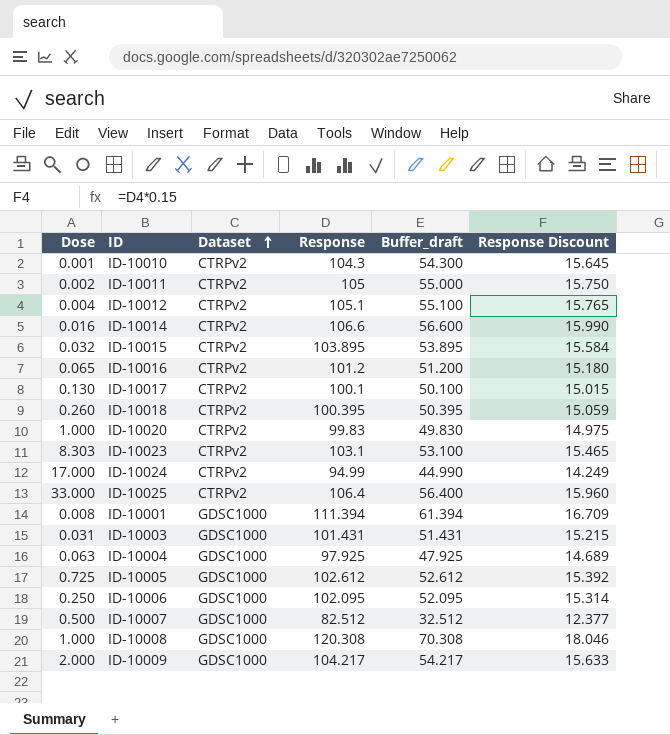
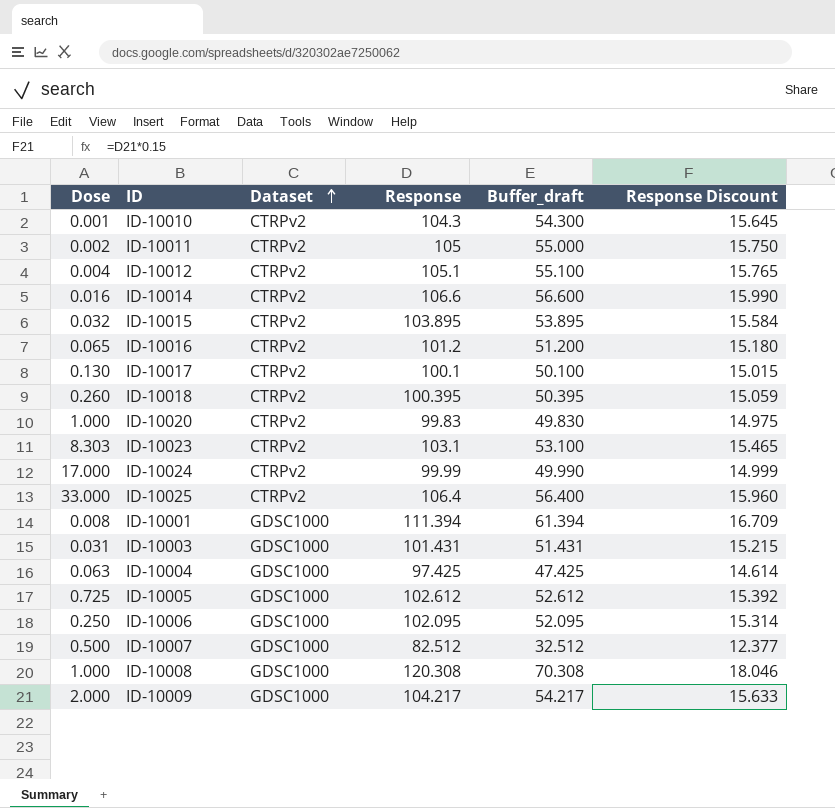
ID-10024 | Response: 94.99 -> 99.99
ID-10024 | Buffer_draft: 44.990 -> 49.990
ID-10024 | Response Discount: 14.249 -> 14.999
ID-10004 | Response: 97.925 -> 97.425
ID-10004 | Buffer_draft: 47.925 -> 47.425
ID-10004 | Response Discount: 14.689 -> 14.614

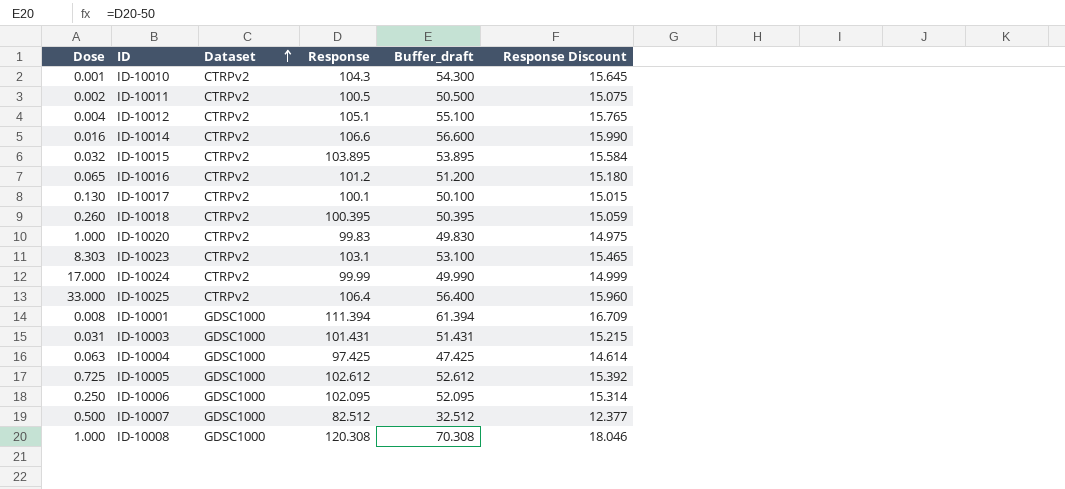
row ID-10009: 2.000 | GDSC1000 | 104.217 | 54.217 | 15.633 -> none
ID-10011 | Response: 105 -> 100.5
ID-10011 | Buffer_draft: 55.000 -> 50.500
ID-10011 | Response Discount: 15.750 -> 15.075

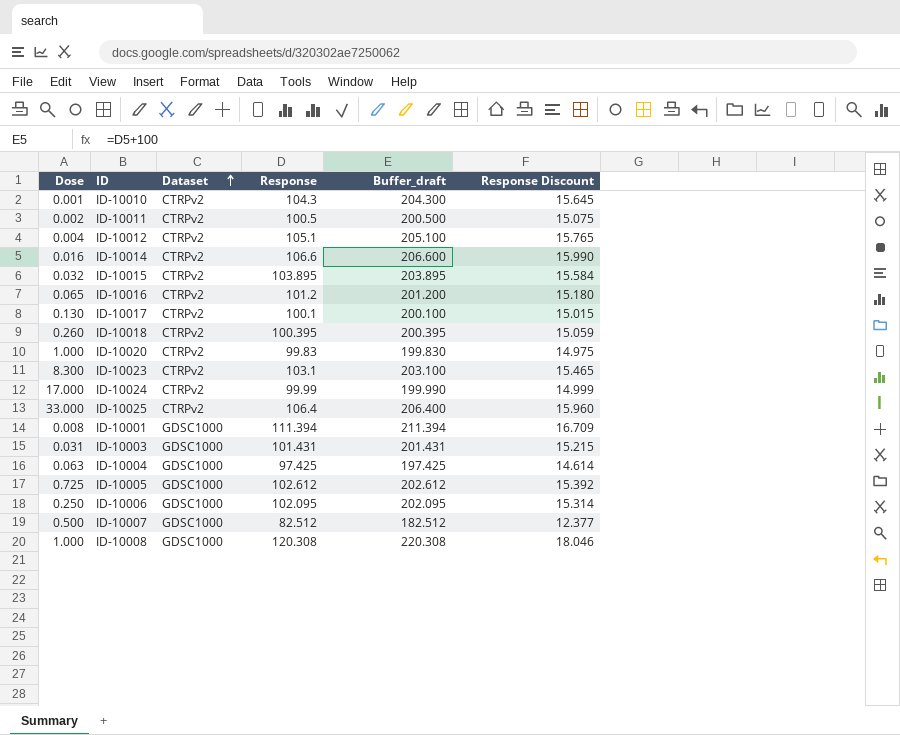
column Buffer_draft | formula: [Response] - 50 -> [Response] + 100
ID-10023 | Dose: 8.303 -> 8.300

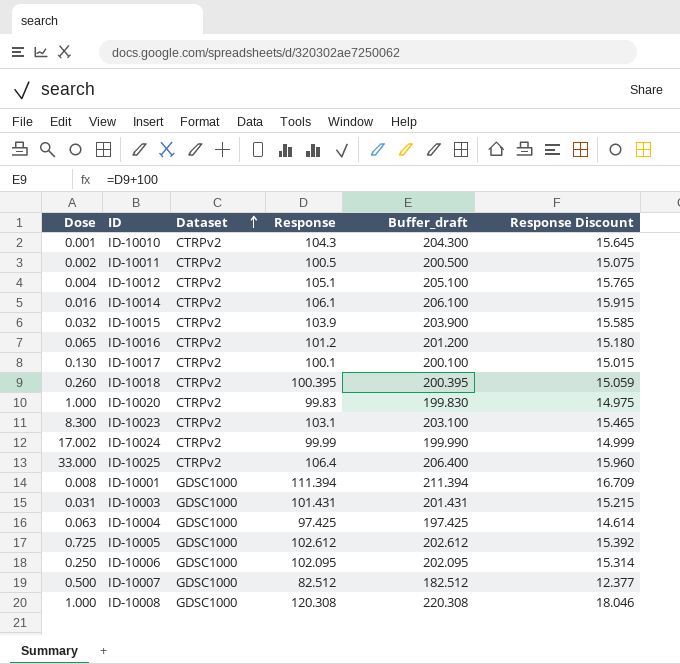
ID-10014 | Response: 106.6 -> 106.1
ID-10014 | Buffer_draft: 206.600 -> 206.100
ID-10014 | Response Discount: 15.990 -> 15.915
ID-10015 | Response: 103.895 -> 103.9
ID-10015 | Buffer_draft: 203.895 -> 203.900
ID-10015 | Response Discount: 15.584 -> 15.585
ID-10024 | Dose: 17.000 -> 17.002

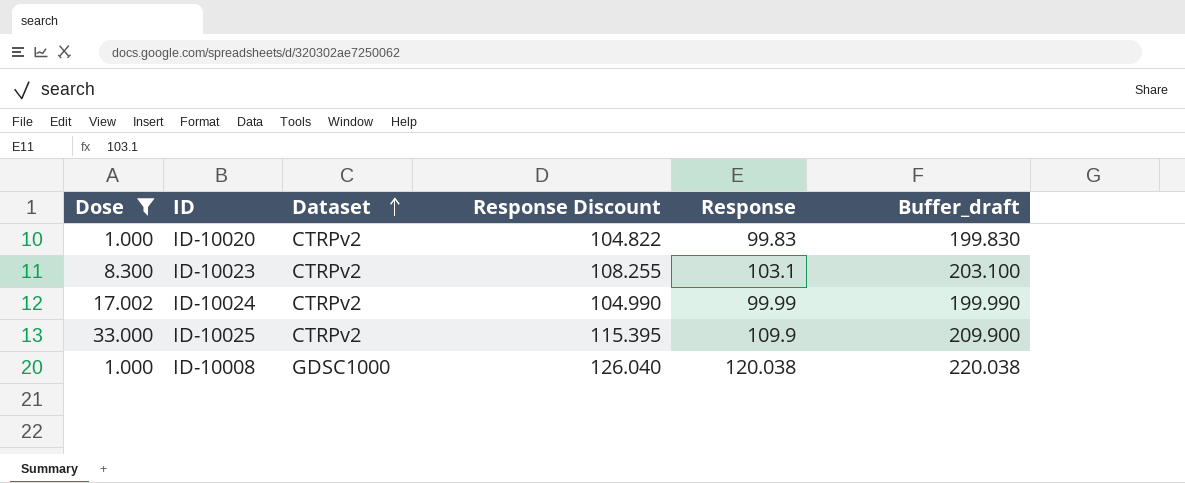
filter: none -> Dose >= 1.000
column Response Discount | formula: [Response] * 0.15 -> [Response] * 1.05
column Response Discount | position: 6 -> 4
ID-10025 | Response: 106.4 -> 109.9
ID-10025 | Buffer_draft: 206.400 -> 209.900
ID-10008 | Response: 120.308 -> 120.038
ID-10008 | Buffer_draft: 220.308 -> 220.038

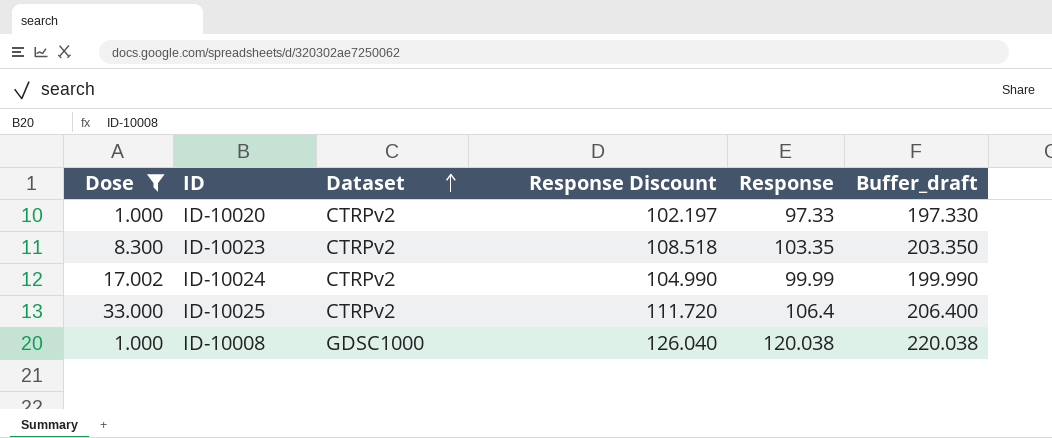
ID-10020 | Response Discount: 104.822 -> 102.197
ID-10020 | Response: 99.83 -> 97.33
ID-10020 | Buffer_draft: 199.830 -> 197.330
ID-10023 | Response Discount: 108.255 -> 108.518
ID-10023 | Response: 103.1 -> 103.35
ID-10023 | Buffer_draft: 203.100 -> 203.350
ID-10025 | Response Discount: 115.395 -> 111.720
ID-10025 | Response: 109.9 -> 106.4
ID-10025 | Buffer_draft: 209.900 -> 206.400

